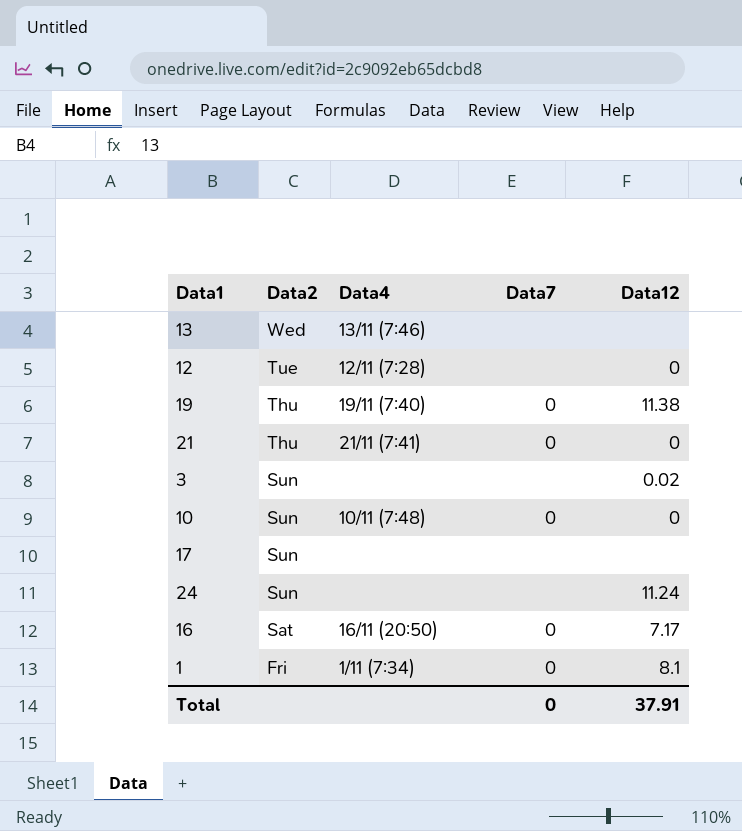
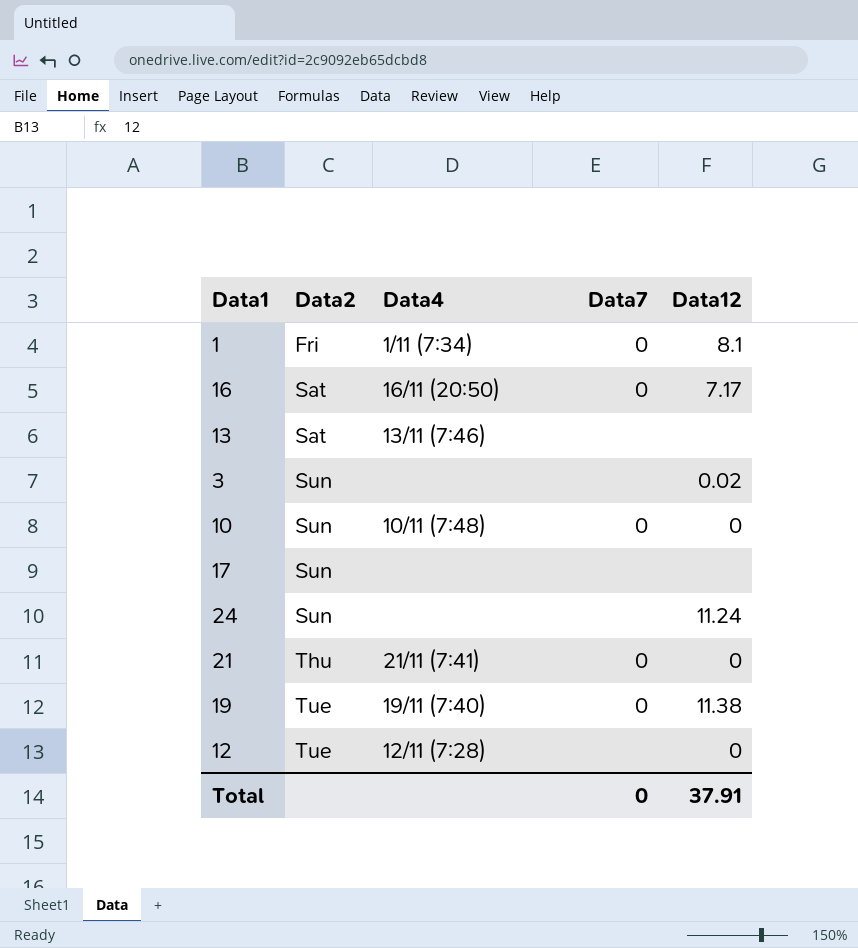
row order: Data2 descending -> Data2 ascending
13 | Data2: Wed -> Sat
19 | Data2: Thu -> Tue

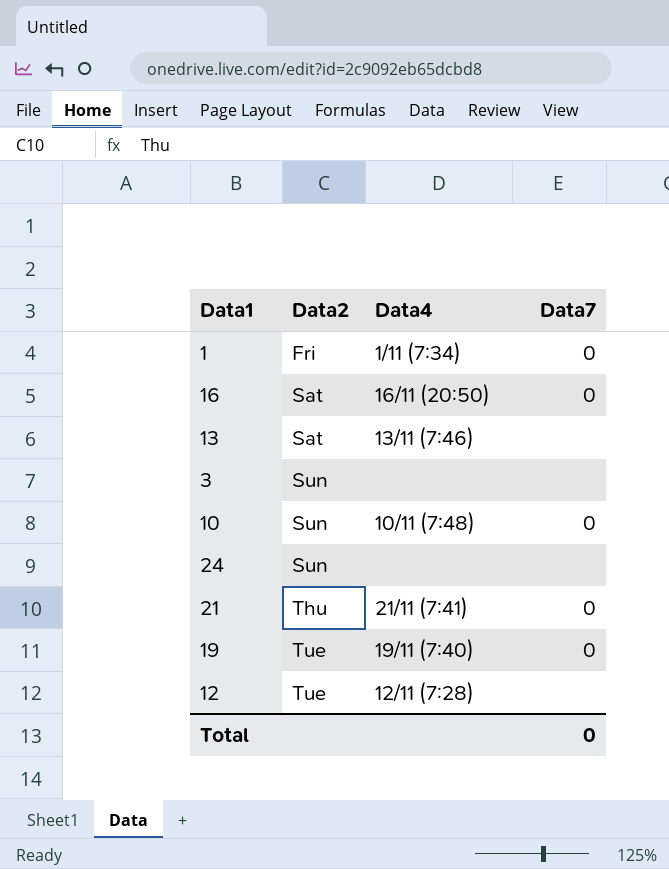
column Data12 | position: 5 -> none
row 17: Sun | none | none | none -> none

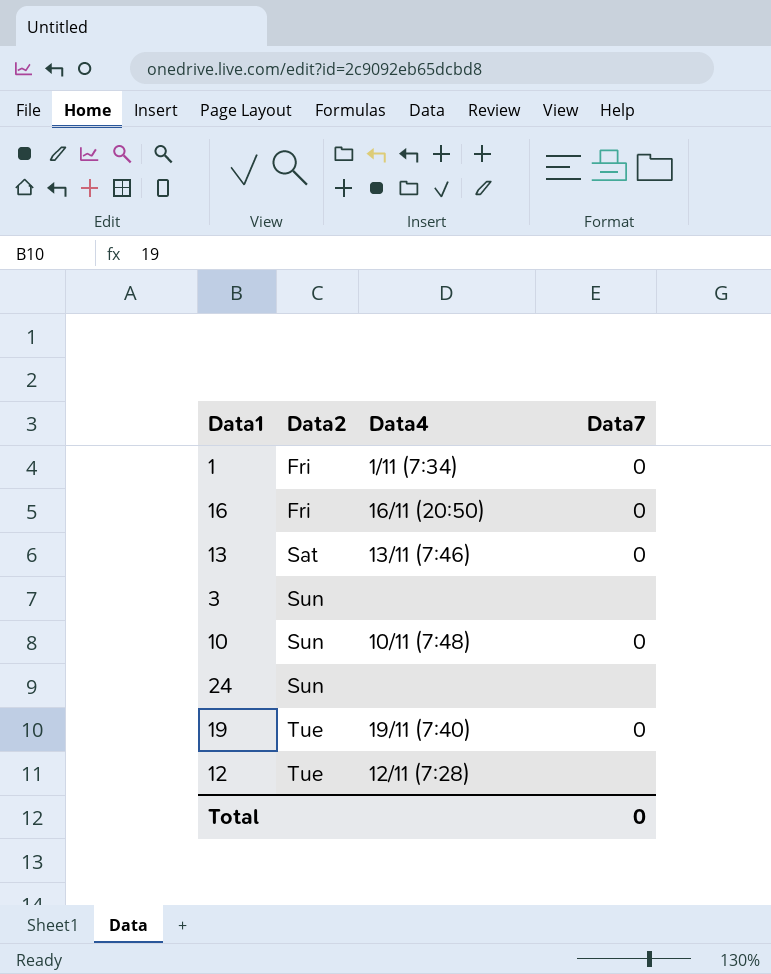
row 21: Thu | 21/11 (7:41) | 0 -> none
16 | Data2: Sat -> Fri
13 | Data7: none -> 0

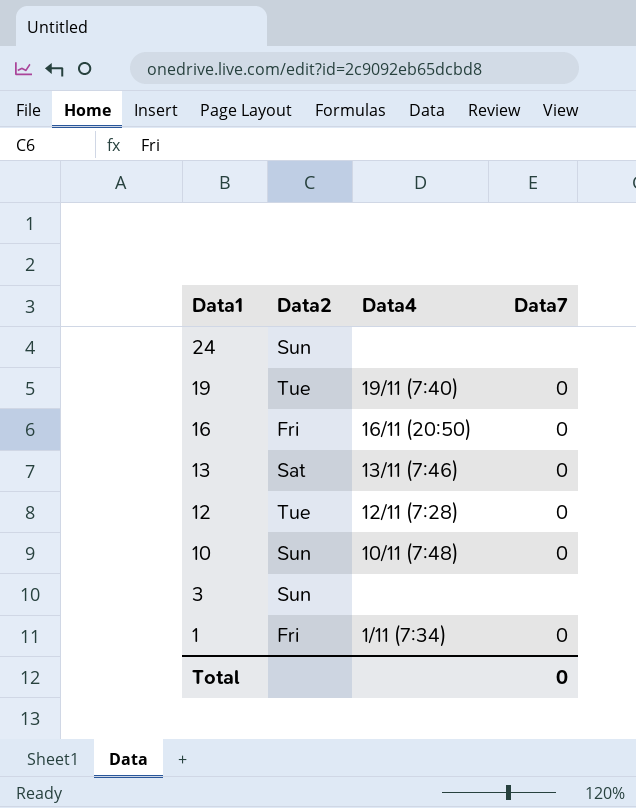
row order: Data2 ascending -> Data1 descending
12 | Data7: none -> 0

